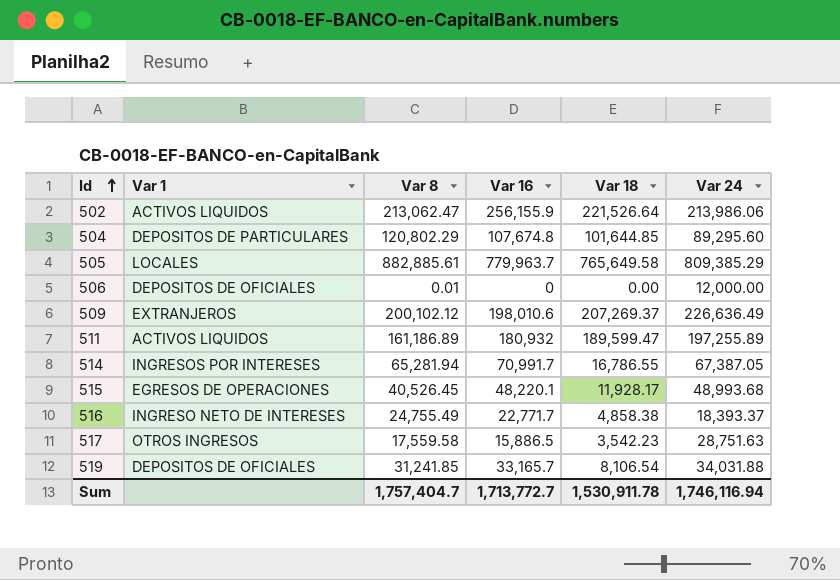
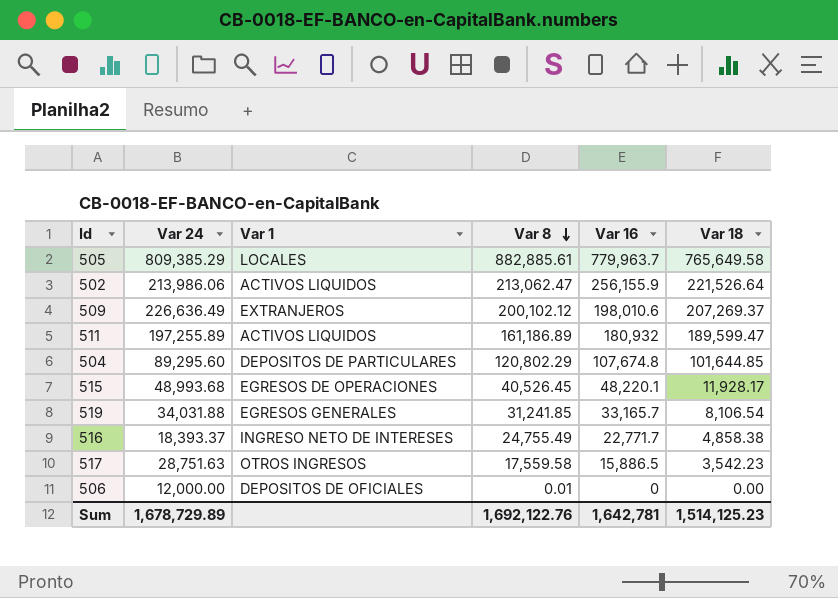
row order: Id ascending -> Var 8 descending
column Var 24 | position: 6 -> 2
row 514: INGRESOS POR INTERESES | 65,281.94 | 70,991.7 | 16,786.55 | 67,387.05 -> none
519 | Var 1: DEPOSITOS DE OFICIALES -> EGRESOS GENERALES
Sum | Var 24: 1,746,116.94 -> 1,678,729.89
Sum | Var 8: 1,757,404.7 -> 1,692,122.76
Sum | Var 16: 1,713,772.7 -> 1,642,781
Sum | Var 18: 1,530,911.78 -> 1,514,125.23

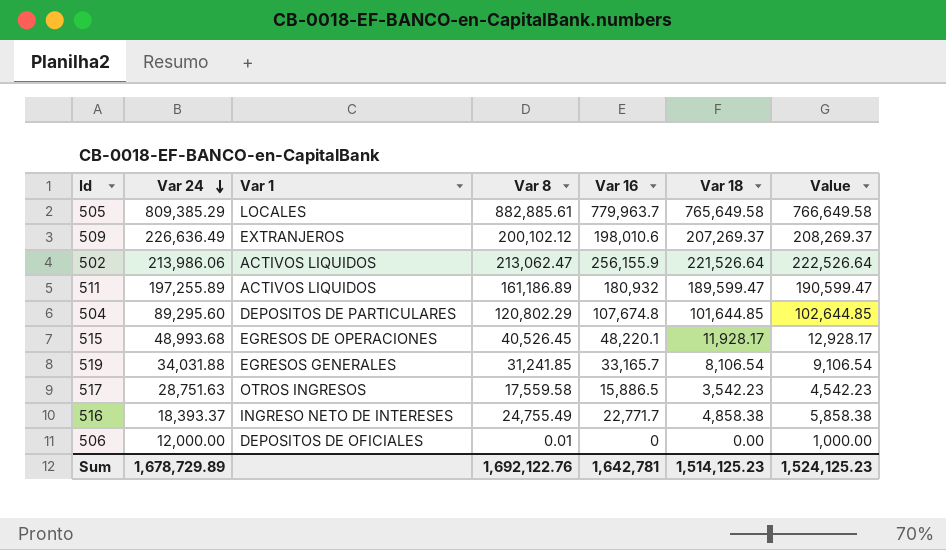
row order: Var 8 descending -> Var 24 descending
column Value | formula: none -> [Var 18] + 1000

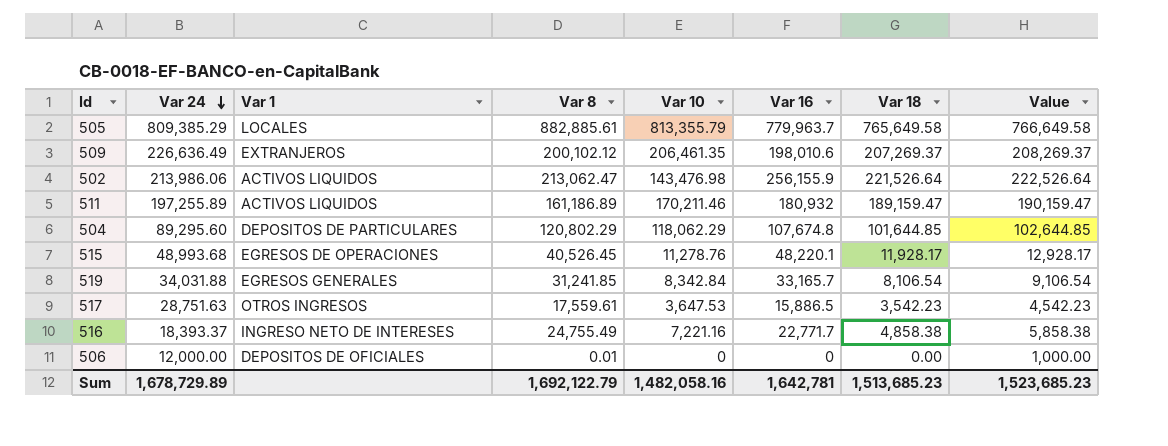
column Var 10 | position: none -> 5
511 | Var 18: 189,599.47 -> 189,159.47
511 | Value: 190,599.47 -> 190,159.47
517 | Var 8: 17,559.58 -> 17,559.61
Sum | Var 8: 1,692,122.76 -> 1,692,122.79
Sum | Var 18: 1,514,125.23 -> 1,513,685.23
Sum | Value: 1,524,125.23 -> 1,523,685.23

